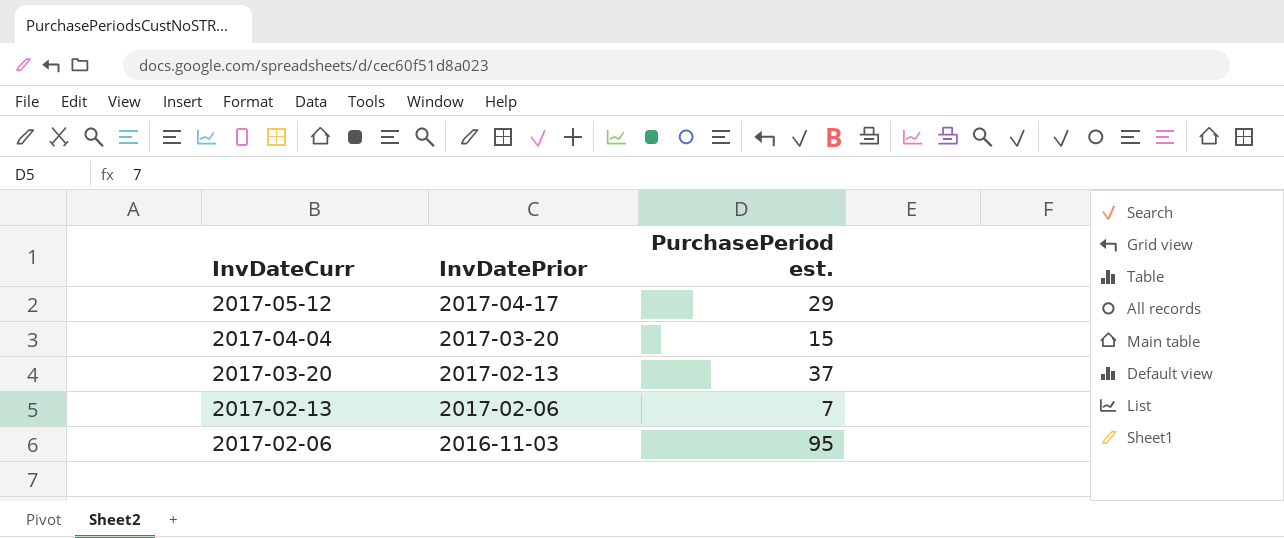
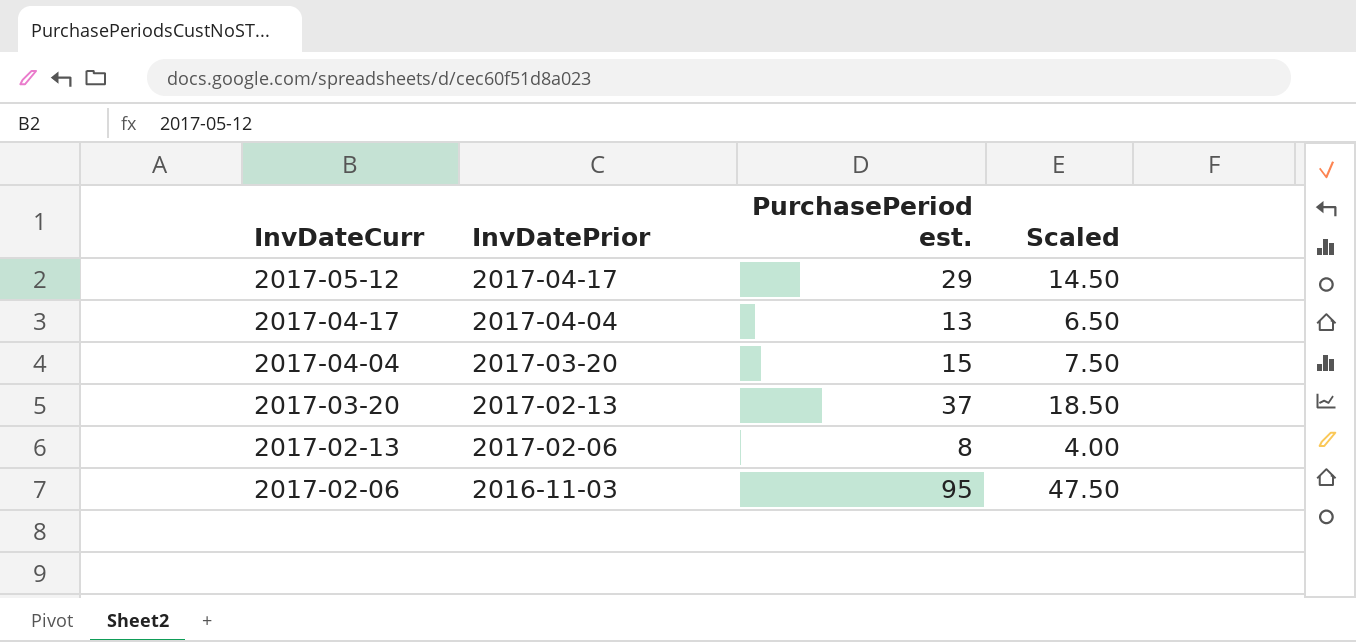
column Scaled | formula: none -> [PurchasePeriod est.] * 0.5
row 2017-04-17: none -> 2017-04-04 | 13 | 6.50
2017-02-13 | PurchasePeriod est.: 7 -> 8

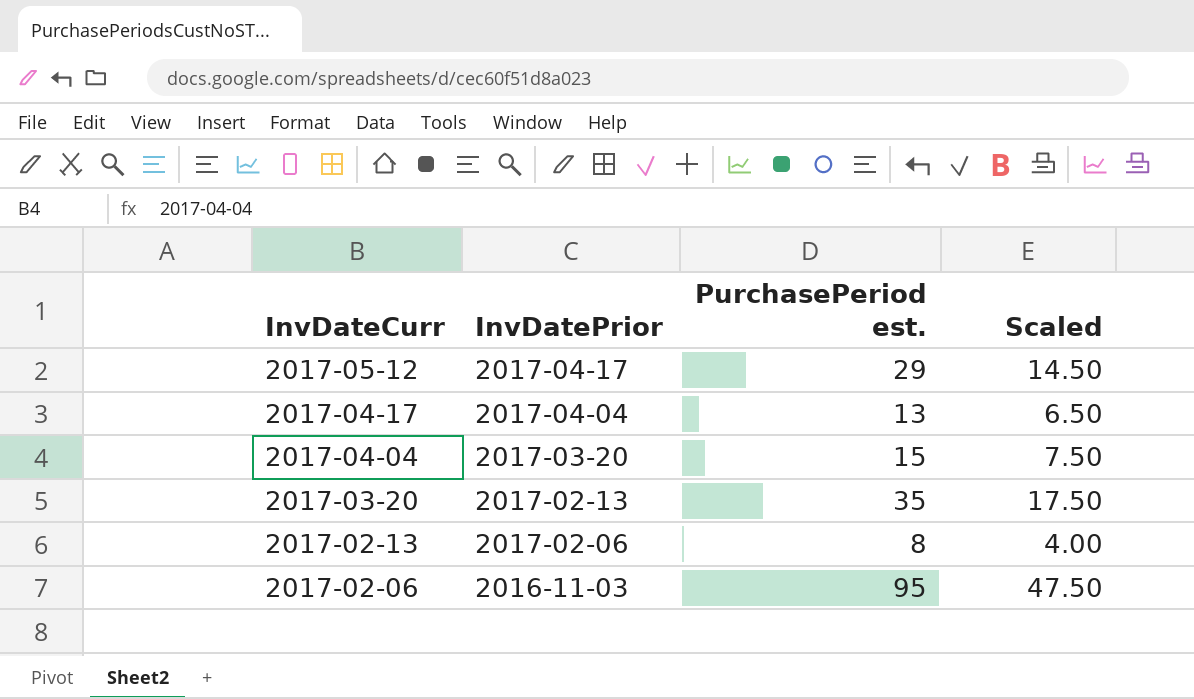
2017-03-20 | PurchasePeriod est.: 37 -> 35
2017-03-20 | Scaled: 18.50 -> 17.50

